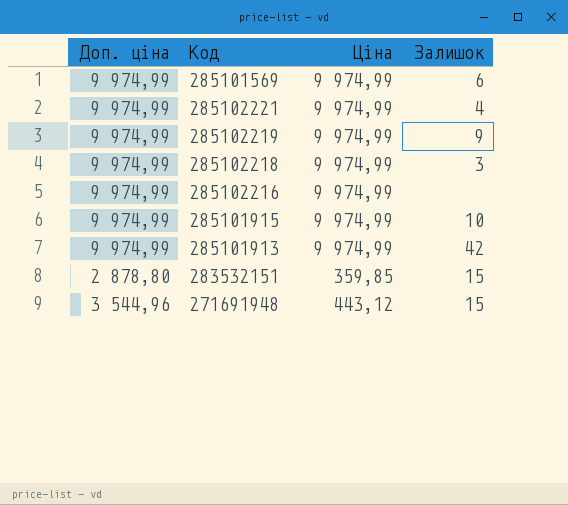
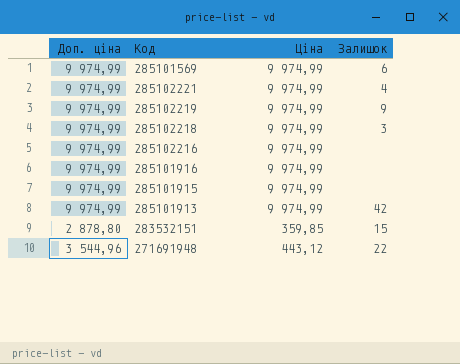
row 285101916: none -> 9 974,99 | 9 974,99 | none
285101915 | Залишок: 10 -> none
271691948 | Залишок: 15 -> 22

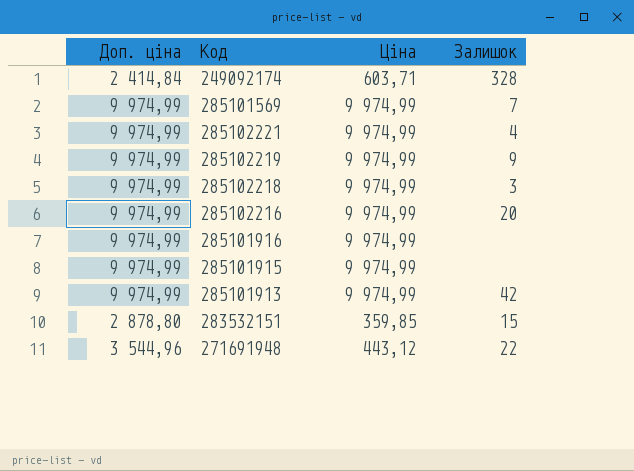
row 249092174: none -> 2 414,84 | 603,71 | 328
285101569 | Залишок: 6 -> 7
285102216 | Залишок: none -> 20

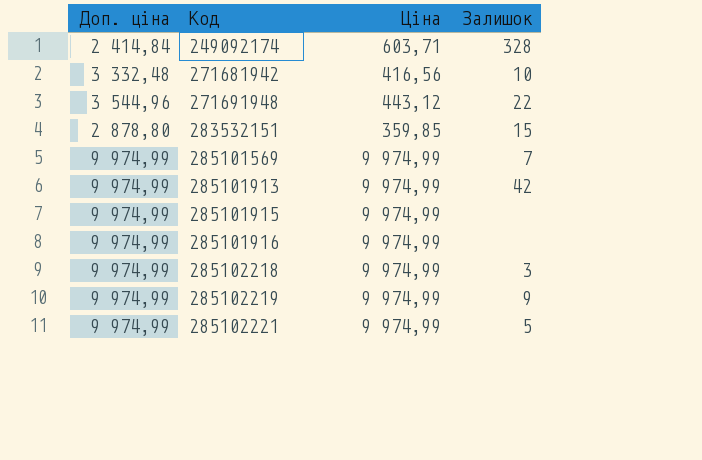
row order: none -> Код ascending
row 285102216: 9 974,99 | 9 974,99 | 20 -> none
row 271681942: none -> 3 332,48 | 416,56 | 10
285102221 | Залишок: 4 -> 5

